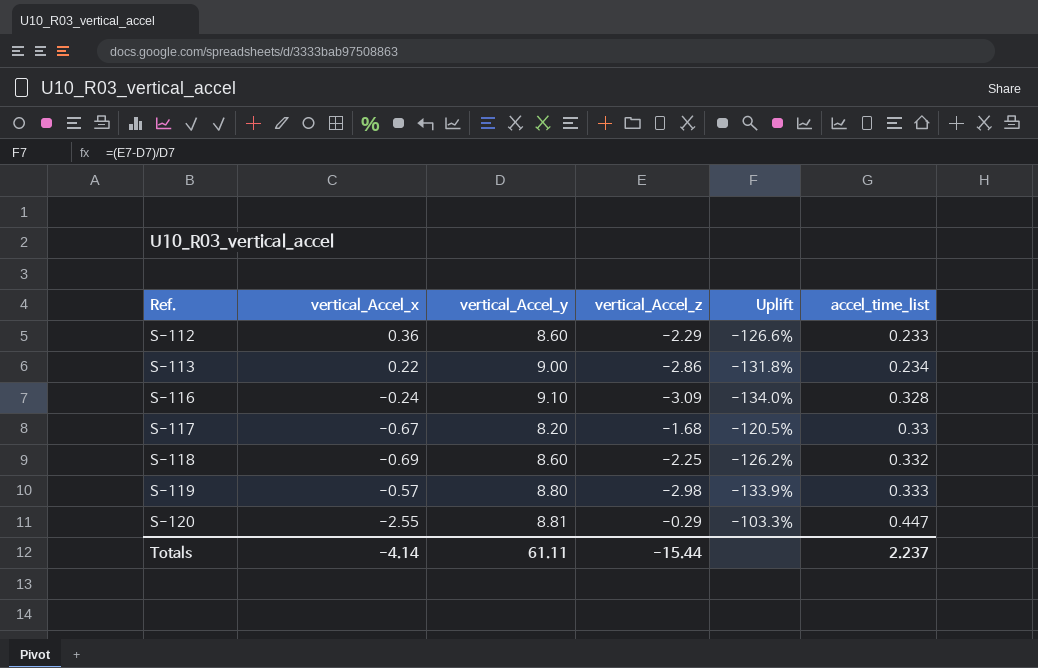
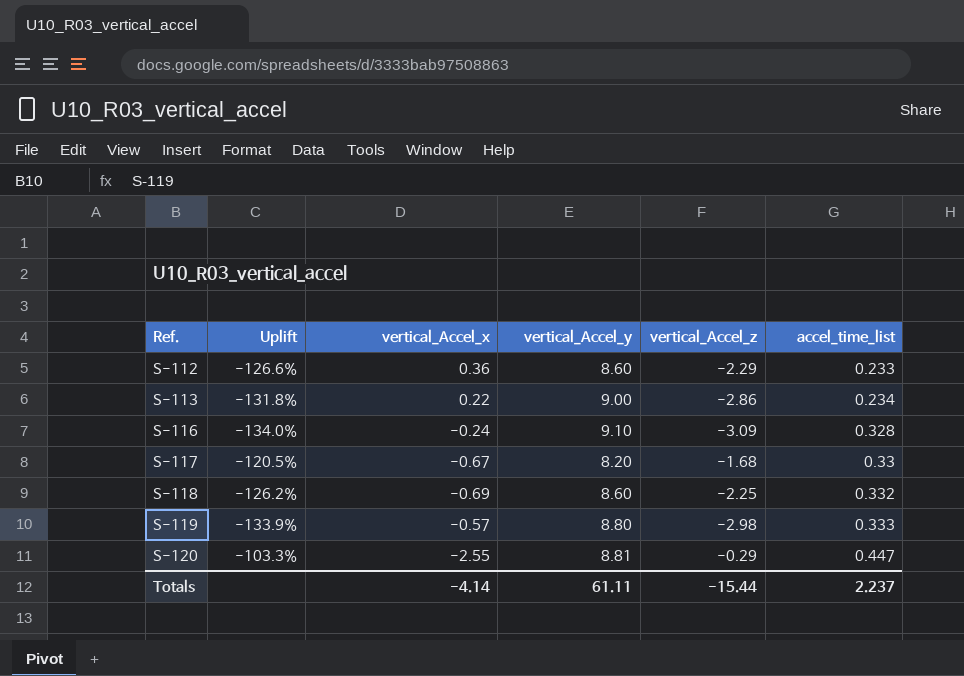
column Uplift | position: 5 -> 2

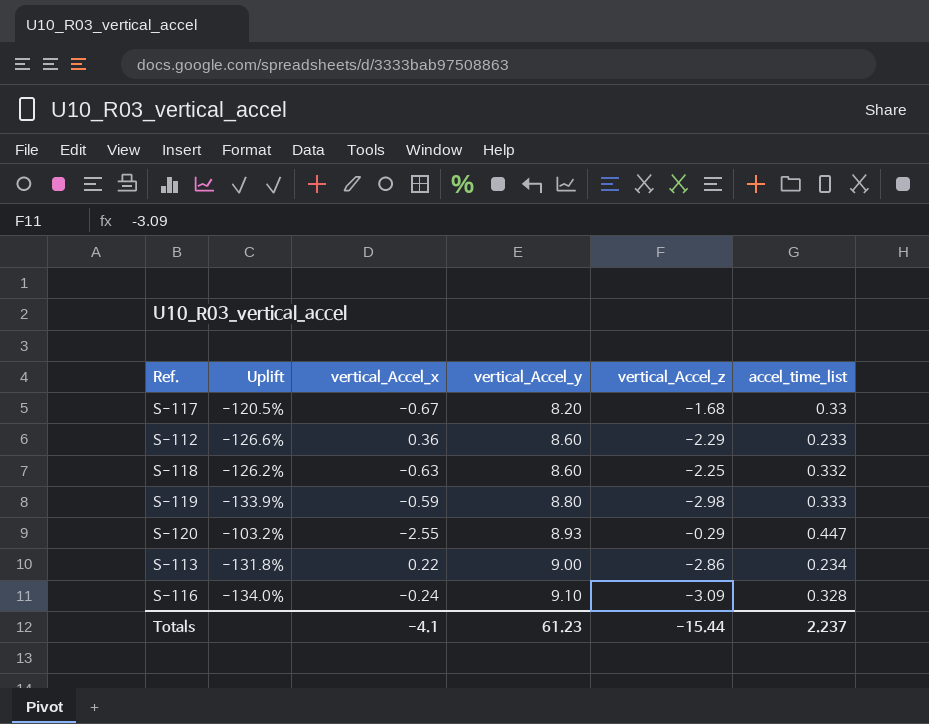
row order: Ref. ascending -> vertical_Accel_y ascending
S-118 | vertical_Accel_x: -0.69 -> -0.63
S-119 | vertical_Accel_x: -0.57 -> -0.59
S-120 | Uplift: -103.3% -> -103.2%
S-120 | vertical_Accel_y: 8.81 -> 8.93
Totals | vertical_Accel_x: -4.14 -> -4.1
Totals | vertical_Accel_y: 61.11 -> 61.23

